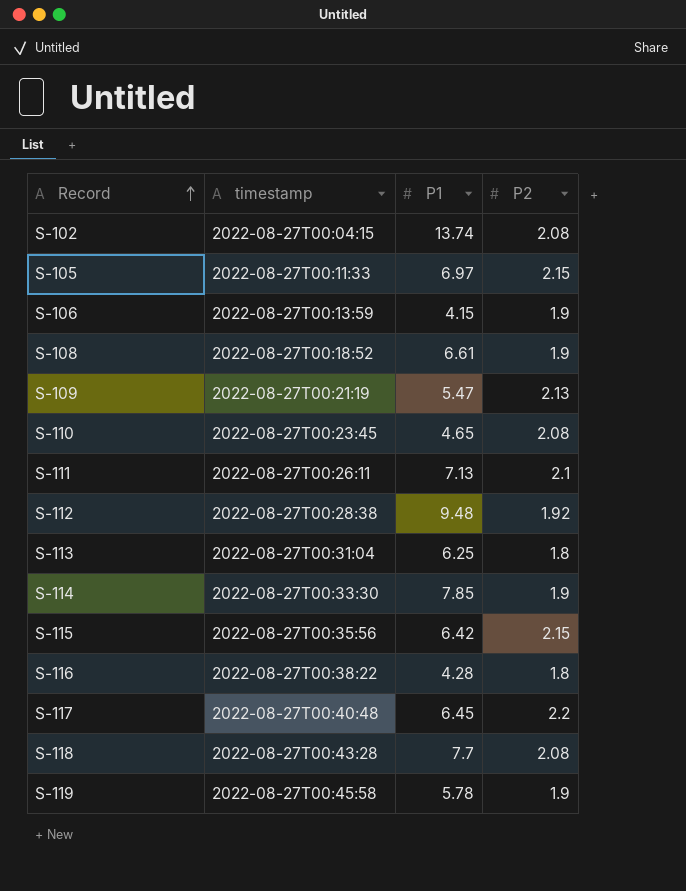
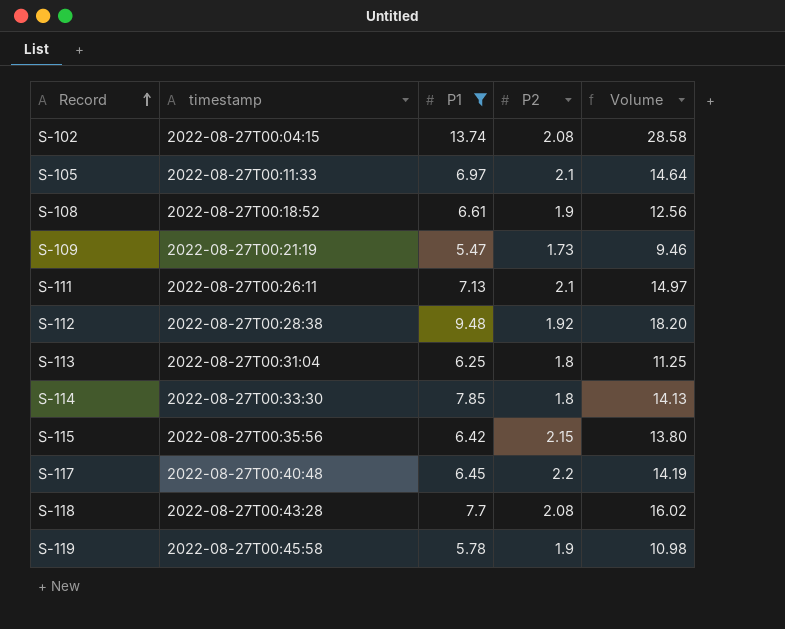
filter: none -> P1 >= 5.47
column Volume | formula: none -> [P1] * [P2]
S-105 | P2: 2.15 -> 2.1
S-109 | P2: 2.13 -> 1.73
S-114 | P2: 1.9 -> 1.8

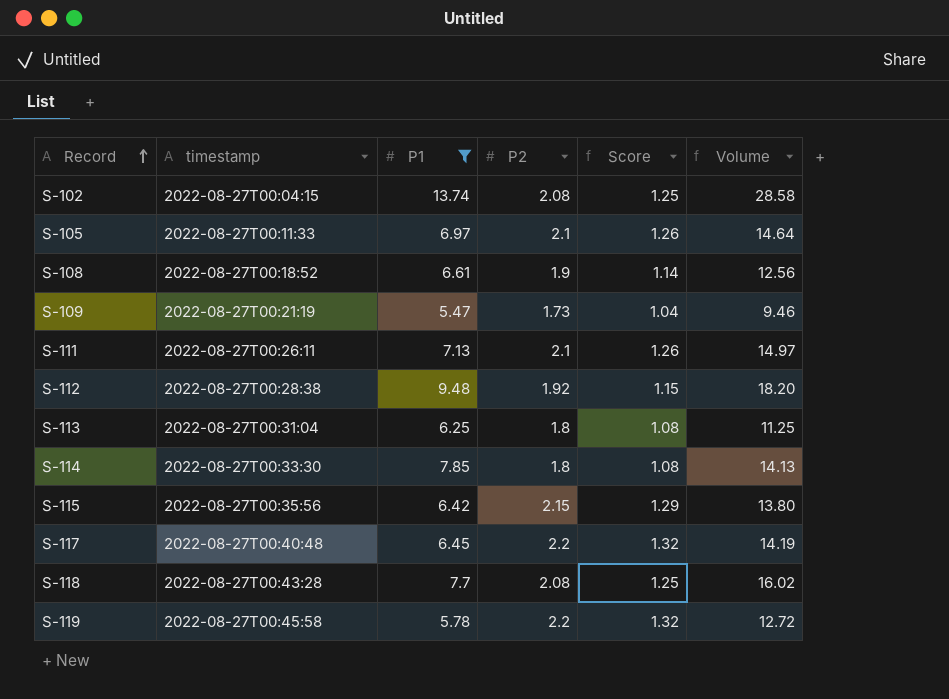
column Score | formula: none -> [P2] * 0.6
S-119 | P2: 1.9 -> 2.2
S-119 | Volume: 10.98 -> 12.72

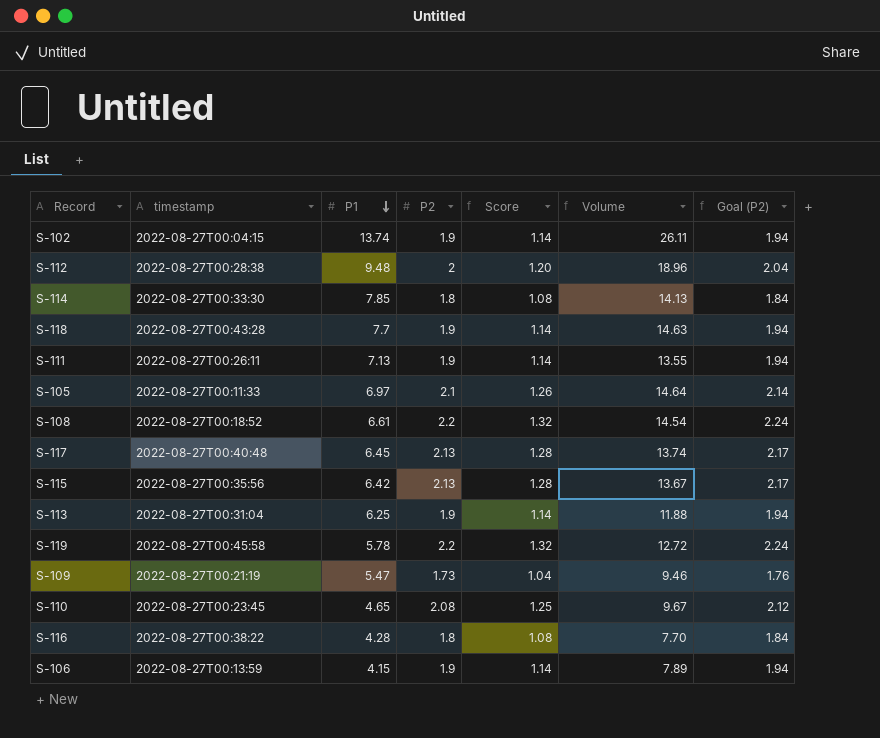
filter: P1 >= 5.47 -> none
row order: Record ascending -> P1 descending
column Goal (P2) | formula: none -> [P2] * 1.02
S-102 | P2: 2.08 -> 1.9
S-102 | Score: 1.25 -> 1.14
S-102 | Volume: 28.58 -> 26.11
S-112 | P2: 1.92 -> 2
S-112 | Score: 1.15 -> 1.20
S-112 | Volume: 18.20 -> 18.96
S-118 | P2: 2.08 -> 1.9
S-118 | Score: 1.25 -> 1.14
S-118 | Volume: 16.02 -> 14.63
S-111 | P2: 2.1 -> 1.9
S-111 | Score: 1.26 -> 1.14
S-111 | Volume: 14.97 -> 13.55
S-108 | P2: 1.9 -> 2.2
S-108 | Score: 1.14 -> 1.32
S-108 | Volume: 12.56 -> 14.54
S-117 | P2: 2.2 -> 2.13
S-117 | Score: 1.32 -> 1.28
S-117 | Volume: 14.19 -> 13.74
S-115 | P2: 2.15 -> 2.13
S-115 | Score: 1.29 -> 1.28
S-115 | Volume: 13.80 -> 13.67
S-113 | P2: 1.8 -> 1.9
S-113 | Score: 1.08 -> 1.14
S-113 | Volume: 11.25 -> 11.88

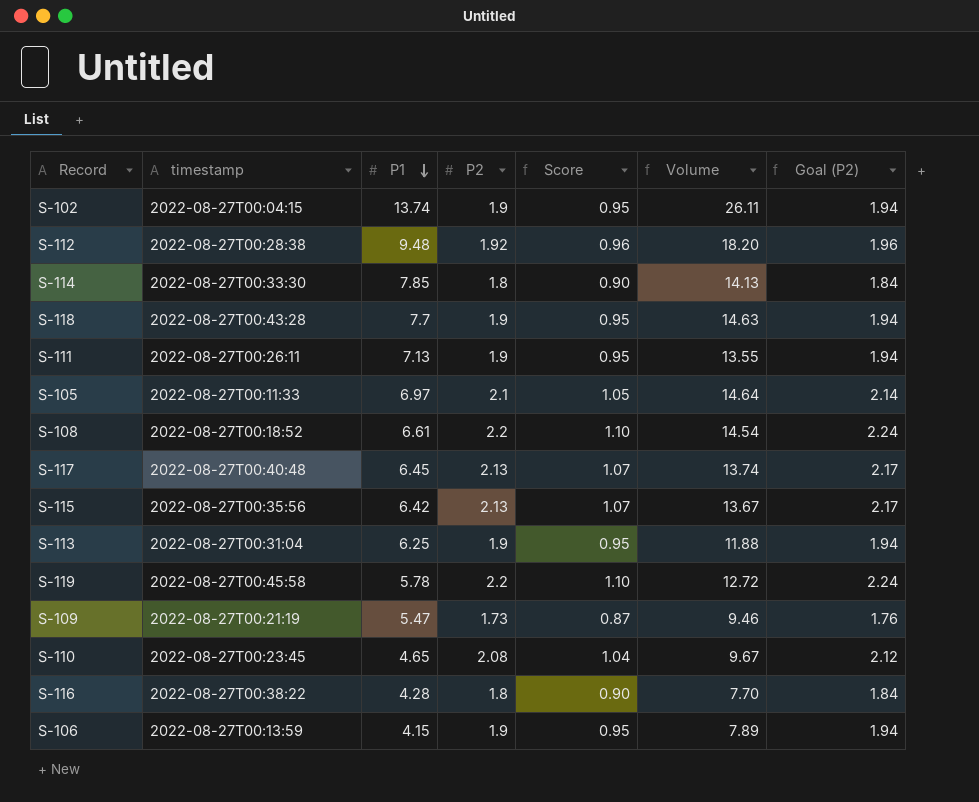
column Score | formula: [P2] * 0.6 -> [P2] * 0.5
S-112 | P2: 2 -> 1.92
S-112 | Volume: 18.96 -> 18.20
S-112 | Goal (P2): 2.04 -> 1.96

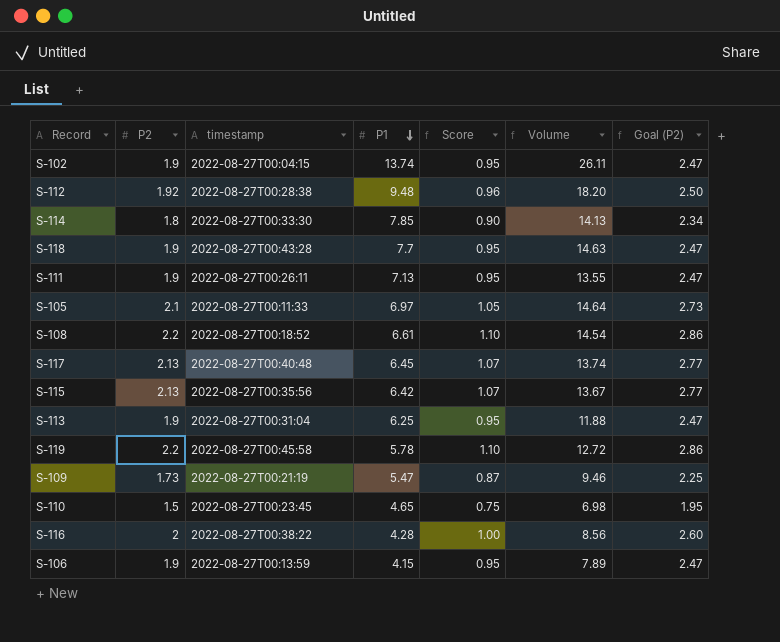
column P2 | position: 4 -> 2
column Goal (P2) | formula: [P2] * 1.02 -> [P2] * 1.3
S-110 | P2: 2.08 -> 1.5
S-110 | Score: 1.04 -> 0.75
S-110 | Volume: 9.67 -> 6.98
S-116 | P2: 1.8 -> 2
S-116 | Score: 0.90 -> 1.00
S-116 | Volume: 7.70 -> 8.56

